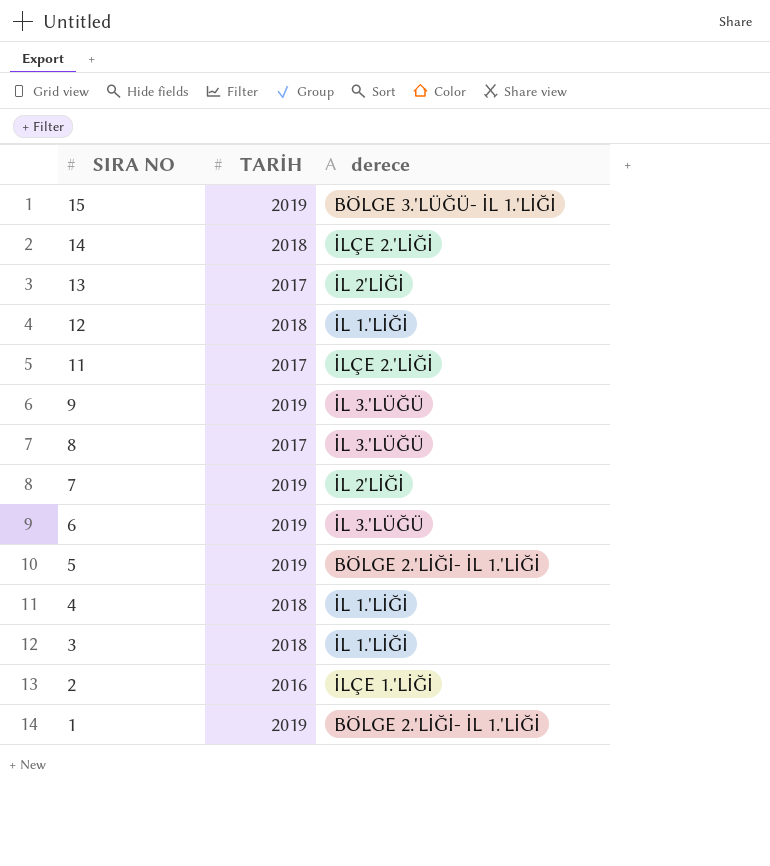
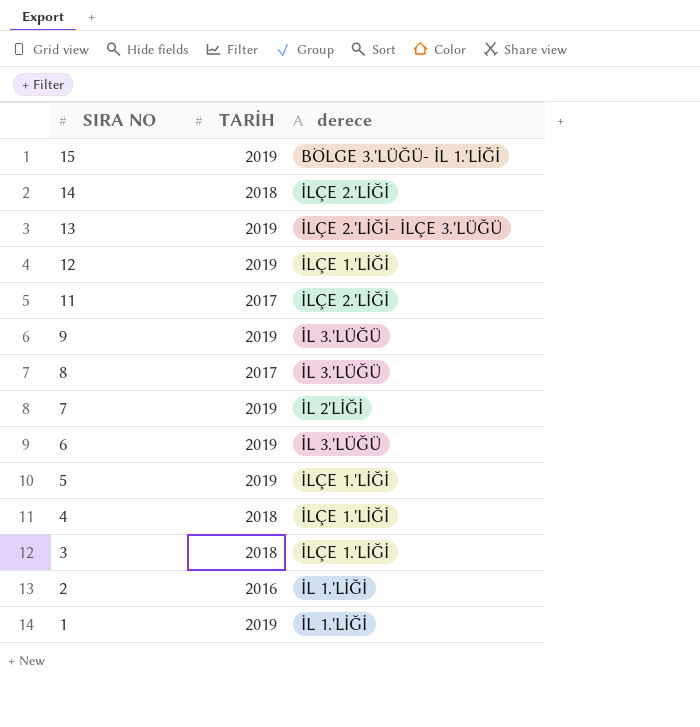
13 | TARİH: 2017 -> 2019
13 | derece: İL 2'LİĞİ -> İLÇE 2.'LİĞİ- İLÇE 3.'LÜĞÜ
12 | TARİH: 2018 -> 2019
12 | derece: İL 1.'LİĞİ -> İLÇE 1.'LİĞİ
5 | derece: BÖLGE 2.'LİĞİ- İL 1.'LİĞİ -> İLÇE 1.'LİĞİ
4 | derece: İL 1.'LİĞİ -> İLÇE 1.'LİĞİ
3 | derece: İL 1.'LİĞİ -> İLÇE 1.'LİĞİ
2 | derece: İLÇE 1.'LİĞİ -> İL 1.'LİĞİ
1 | derece: BÖLGE 2.'LİĞİ- İL 1.'LİĞİ -> İL 1.'LİĞİ

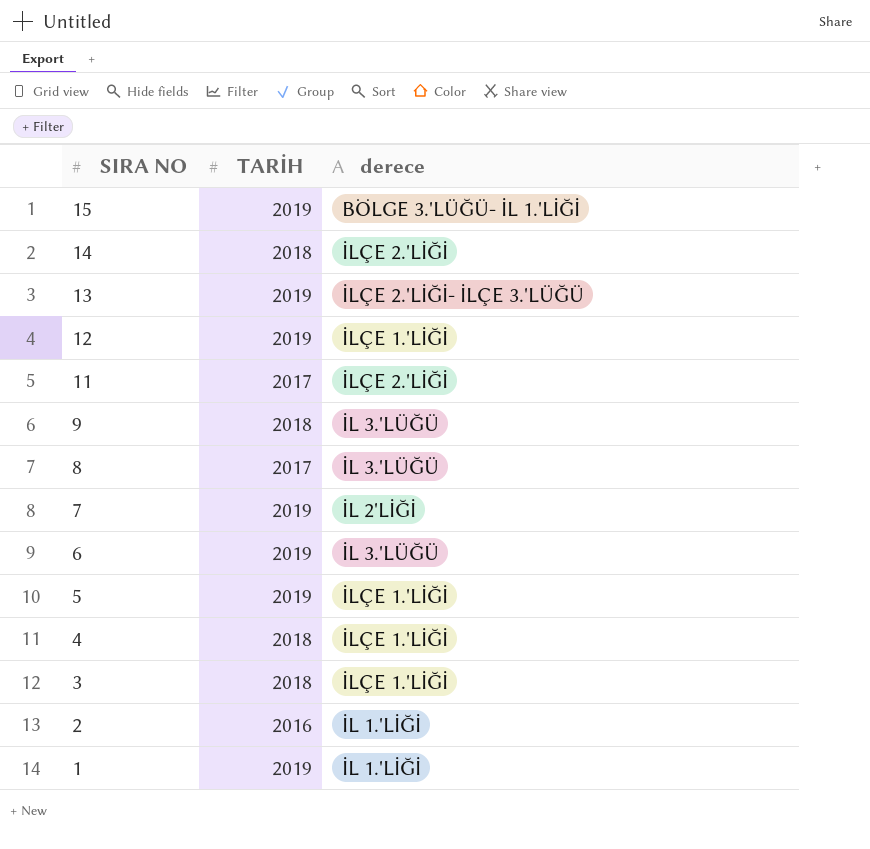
9 | TARİH: 2019 -> 2018

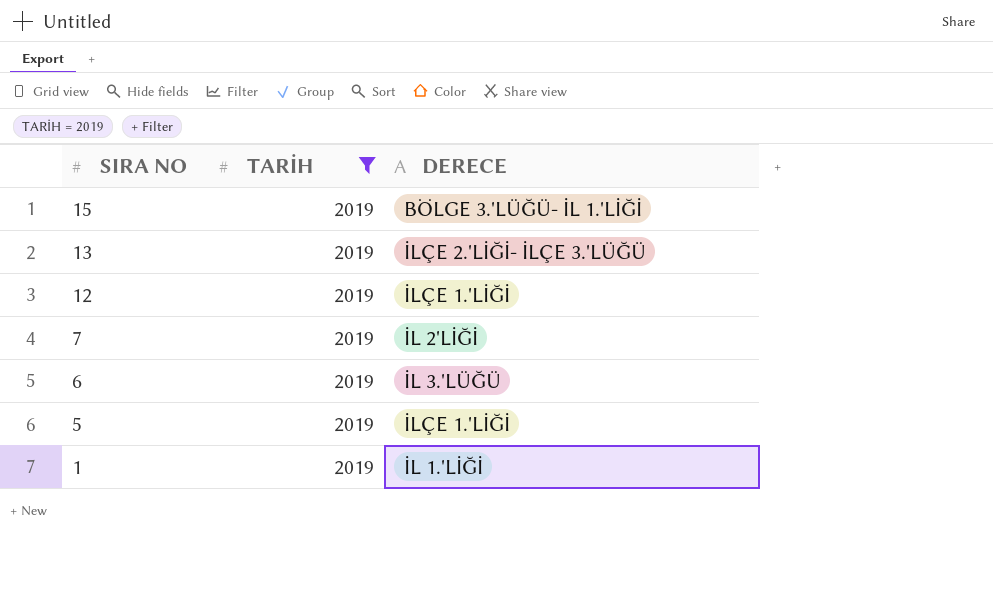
filter: none -> TARİH = 2019
column name: derece -> DERECE

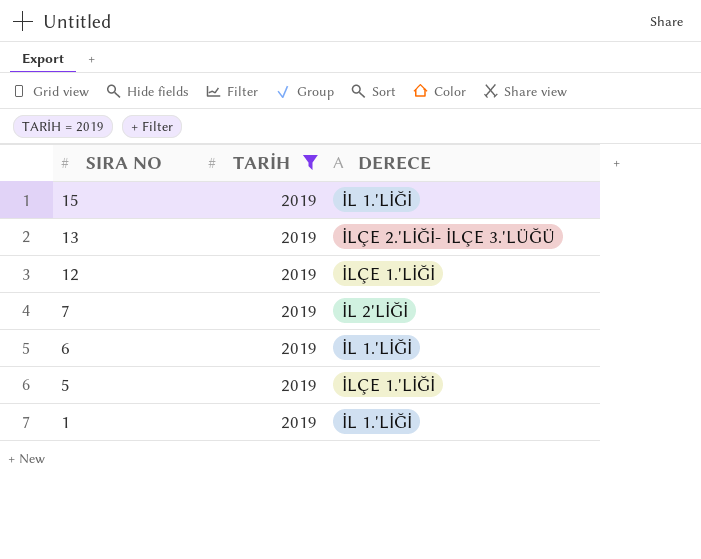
15 | DERECE: BÖLGE 3.'LÜĞÜ- İL 1.'LİĞİ -> İL 1.'LİĞİ
6 | DERECE: İL 3.'LÜĞÜ -> İL 1.'LİĞİ

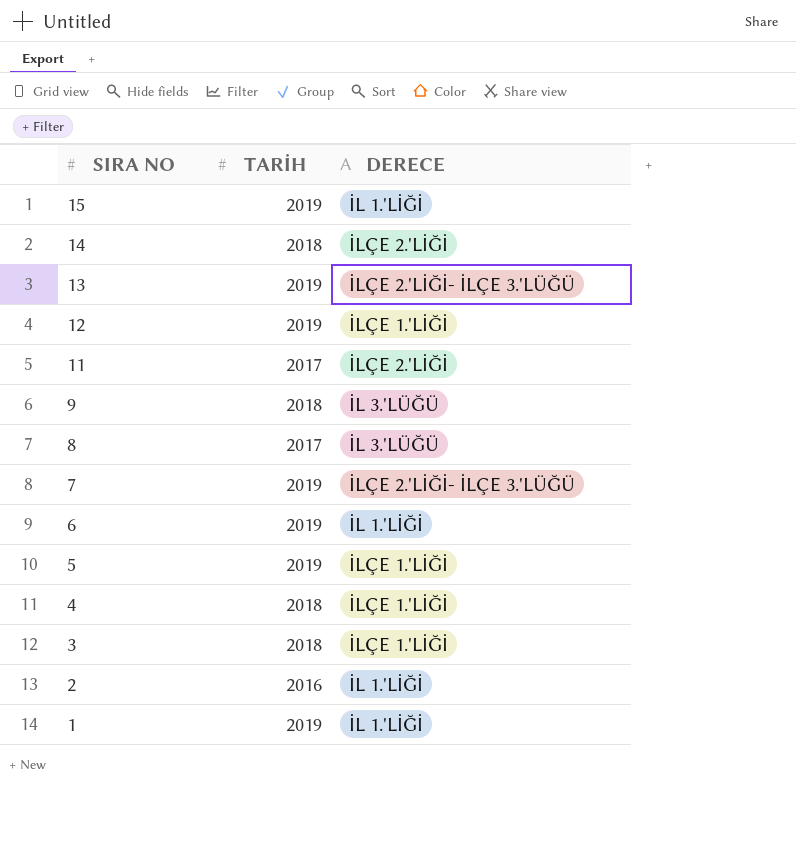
filter: TARİH = 2019 -> none
7 | DERECE: İL 2'LİĞİ -> İLÇE 2.'LİĞİ- İLÇE 3.'LÜĞÜ

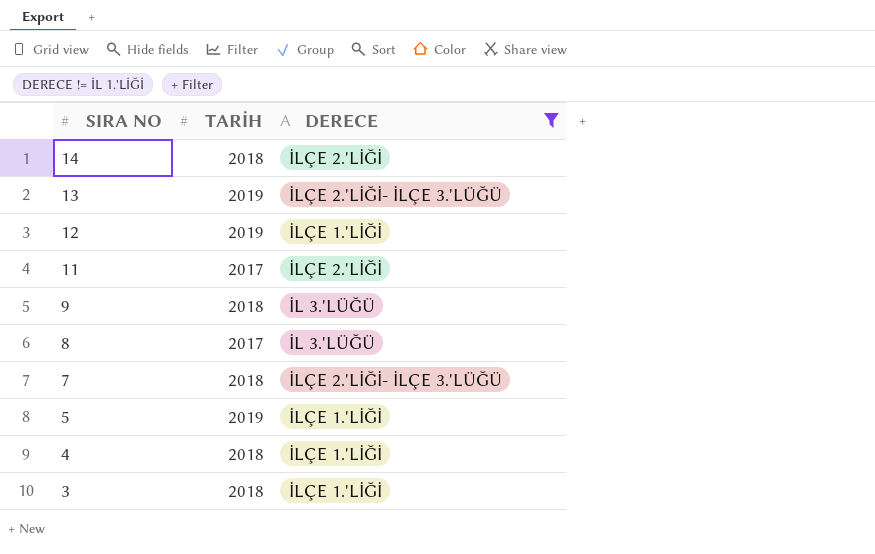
filter: none -> DERECE != İL 1.'LİĞİ
7 | TARİH: 2019 -> 2018

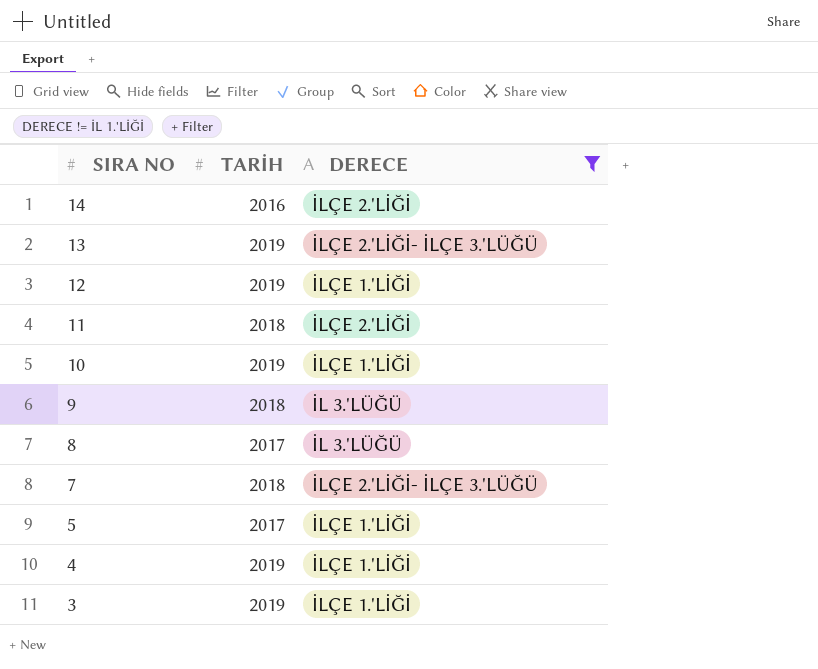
14 | TARİH: 2018 -> 2016
11 | TARİH: 2017 -> 2018
row 10: none -> 2019 | İLÇE 1.'LİĞİ
5 | TARİH: 2019 -> 2017
4 | TARİH: 2018 -> 2019
3 | TARİH: 2018 -> 2019

